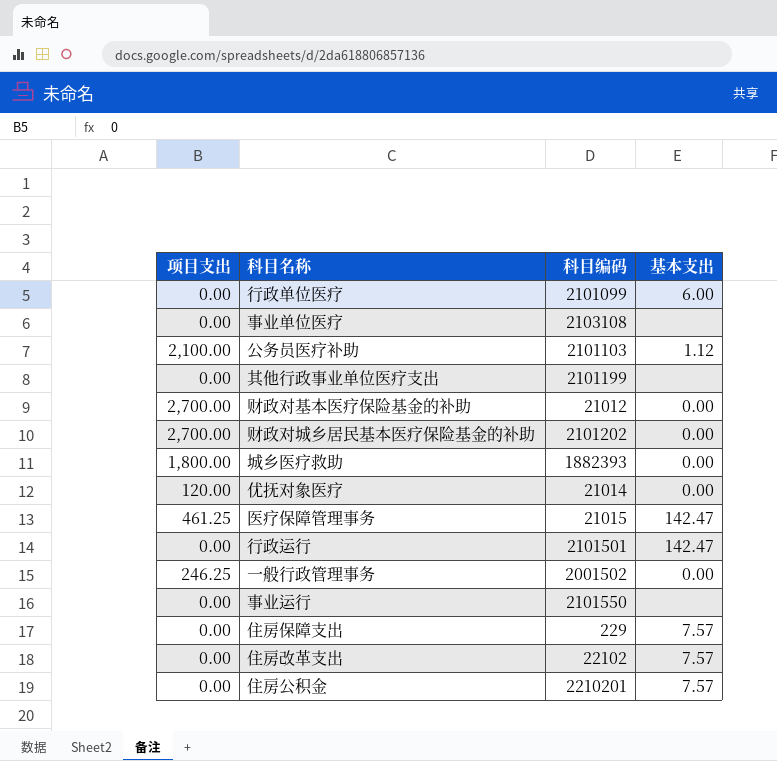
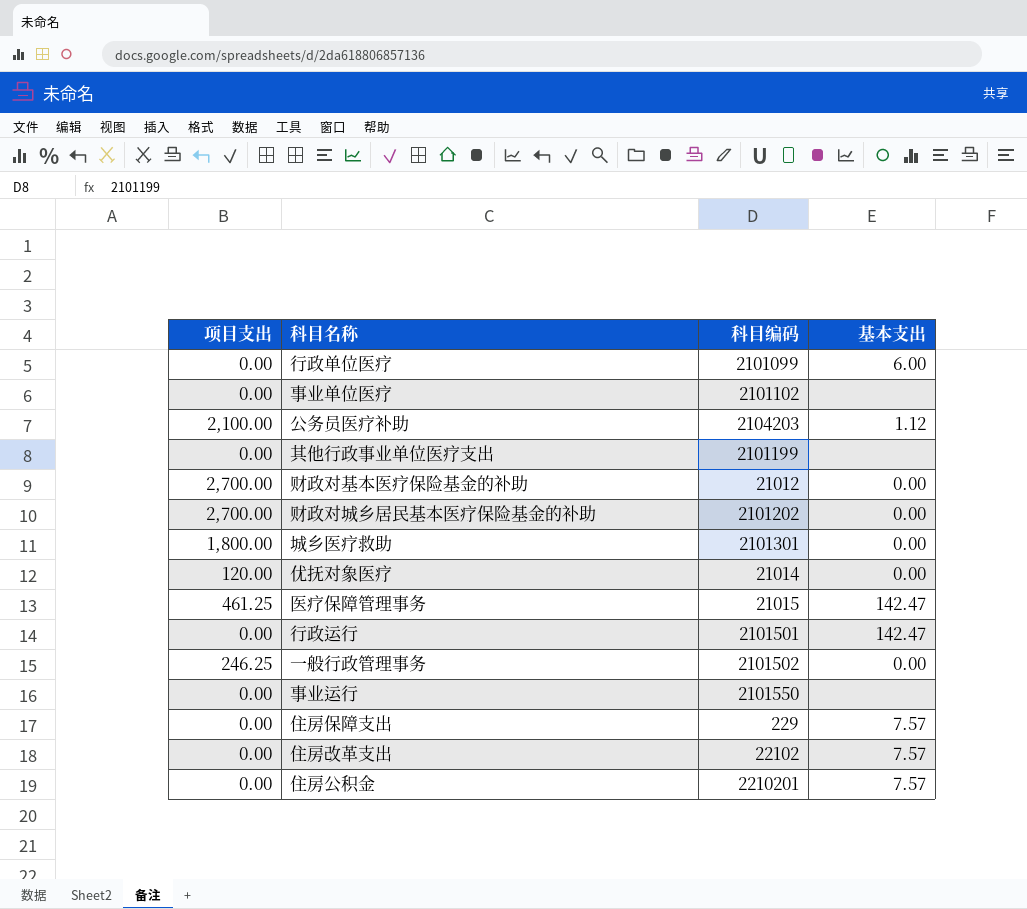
事业单位医疗 | 科目编码: 2103108 -> 2101102
公务员医疗补助 | 科目编码: 2101103 -> 2104203
城乡医疗救助 | 科目编码: 1882393 -> 2101301
一般行政管理事务 | 科目编码: 2001502 -> 2101502

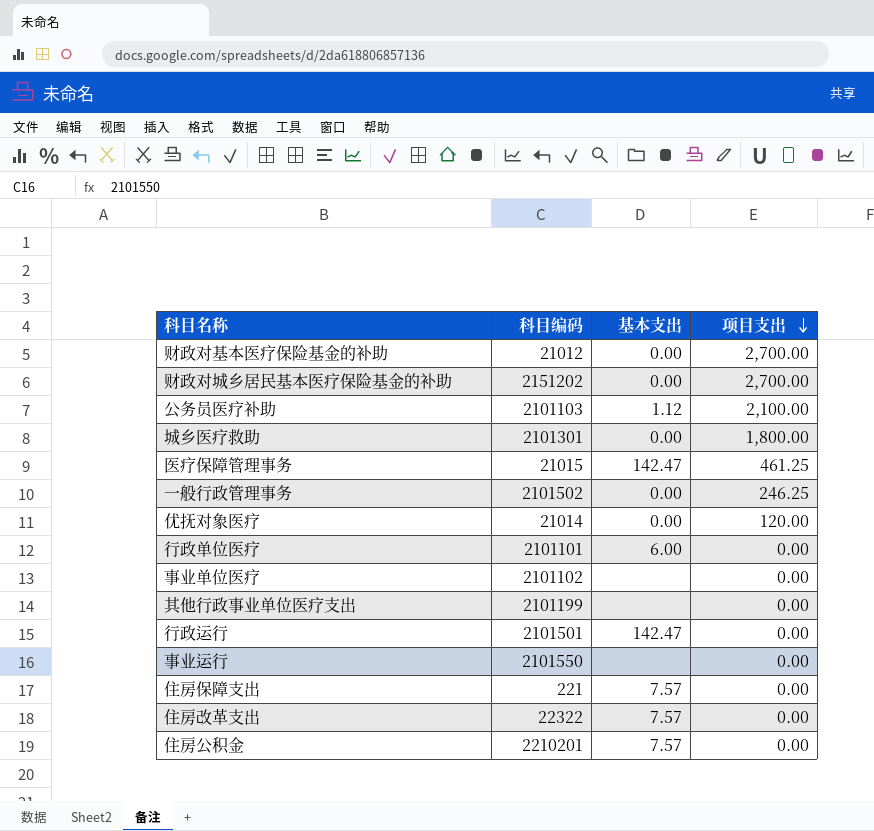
row order: none -> 项目支出 descending
column 项目支出 | position: 1 -> 4
财政对城乡居民基本医疗保险基金的补助 | 科目编码: 2101202 -> 2151202
公务员医疗补助 | 科目编码: 2104203 -> 2101103
行政单位医疗 | 科目编码: 2101099 -> 2101101
住房保障支出 | 科目编码: 229 -> 221
住房改革支出 | 科目编码: 22102 -> 22322

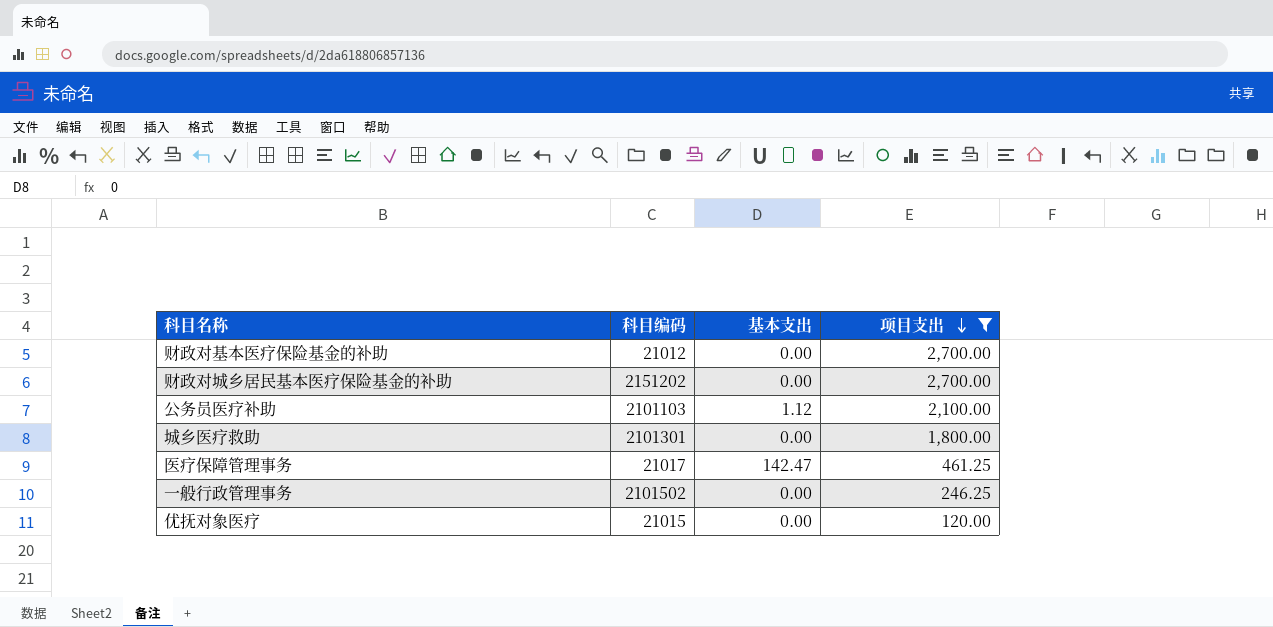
filter: none -> 项目支出 != 0.00
医疗保障管理事务 | 科目编码: 21015 -> 21017
优抚对象医疗 | 科目编码: 21014 -> 21015

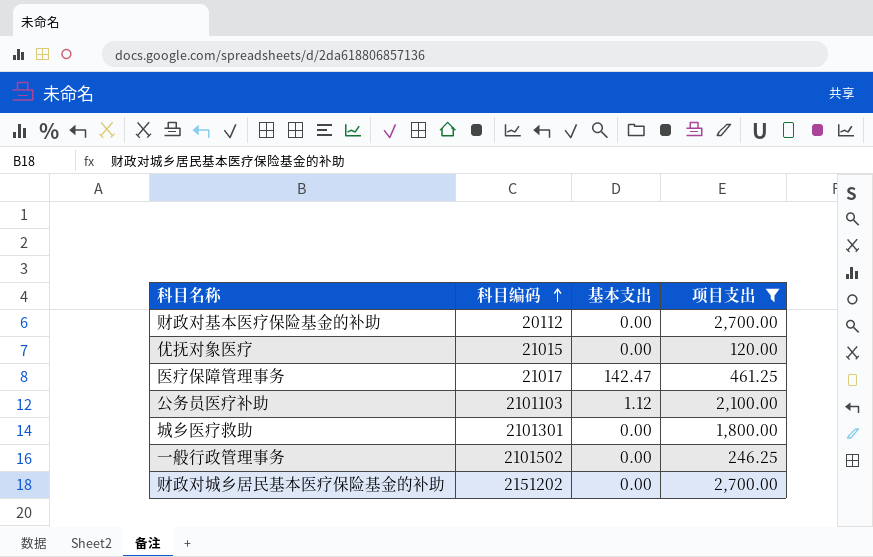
row order: 项目支出 descending -> 科目编码 ascending
财政对基本医疗保险基金的补助 | 科目编码: 21012 -> 20112

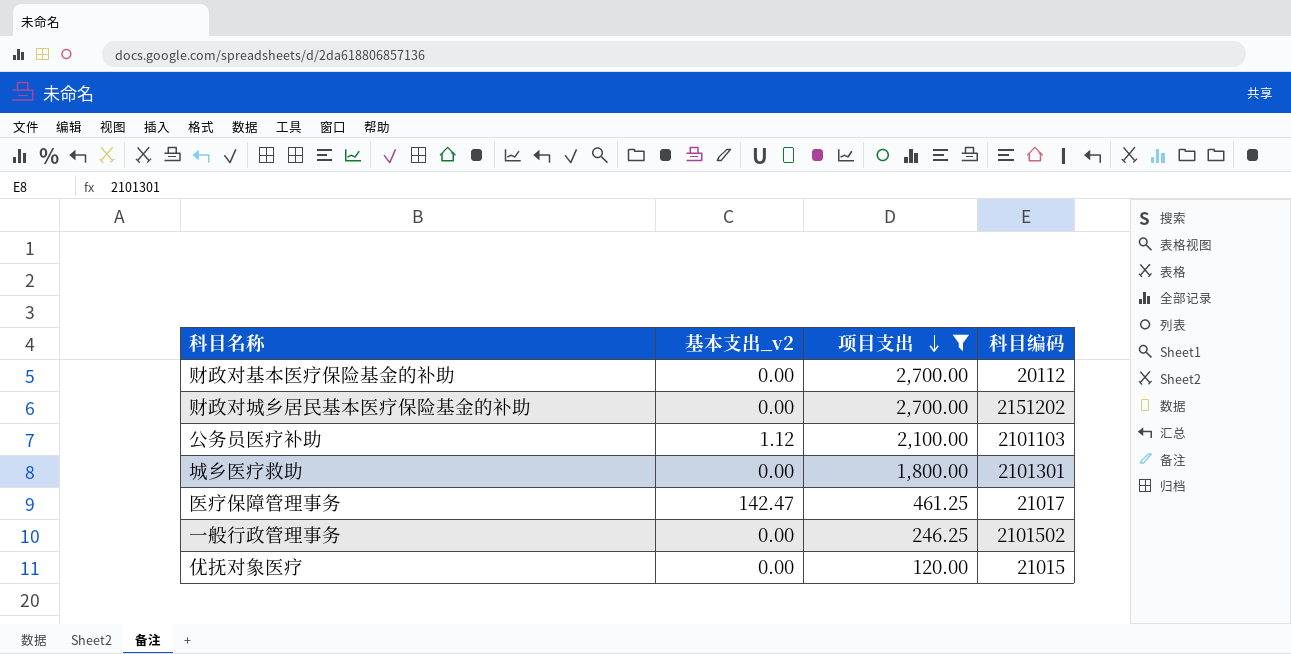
row order: 科目编码 ascending -> 项目支出 descending
column name: 基本支出 -> 基本支出_v2
column 科目编码 | position: 2 -> 4

